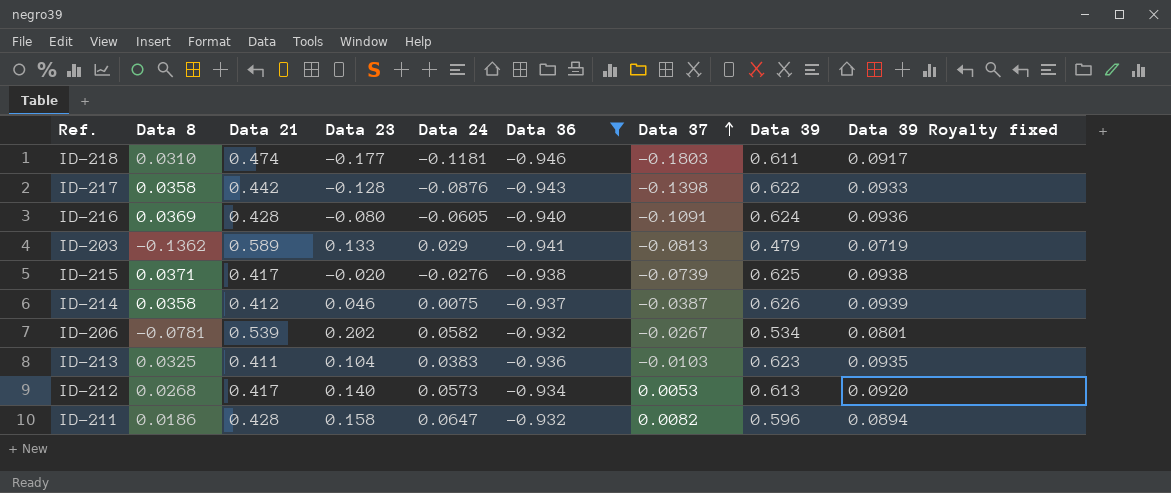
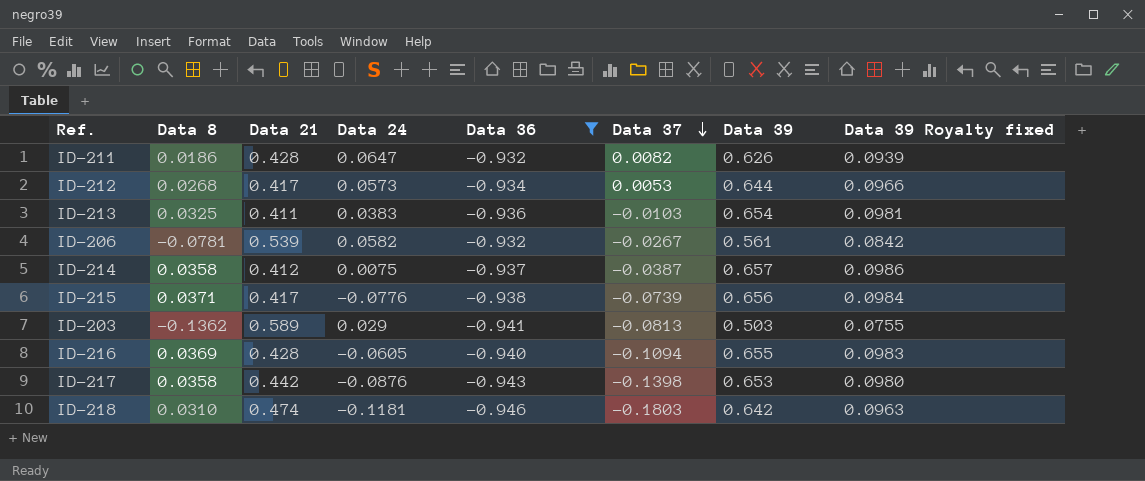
row order: Data 37 ascending -> Data 37 descending
column Data 23 | position: 4 -> none
ID-211 | Data 39: 0.596 -> 0.626
ID-211 | Data 39 Royalty fixed: 0.0894 -> 0.0939
ID-212 | Data 39: 0.613 -> 0.644
ID-212 | Data 39 Royalty fixed: 0.0920 -> 0.0966
ID-213 | Data 39: 0.623 -> 0.654
ID-213 | Data 39 Royalty fixed: 0.0935 -> 0.0981
ID-206 | Data 39: 0.534 -> 0.561
ID-206 | Data 39 Royalty fixed: 0.0801 -> 0.0842
ID-214 | Data 39: 0.626 -> 0.657
ID-214 | Data 39 Royalty fixed: 0.0939 -> 0.0986
ID-215 | Data 24: -0.0276 -> -0.0776
ID-215 | Data 39: 0.625 -> 0.656
ID-215 | Data 39 Royalty fixed: 0.0938 -> 0.0984
ID-203 | Data 39: 0.479 -> 0.503
ID-203 | Data 39 Royalty fixed: 0.0719 -> 0.0755
ID-216 | Data 37: -0.1091 -> -0.1094
ID-216 | Data 39: 0.624 -> 0.655
ID-216 | Data 39 Royalty fixed: 0.0936 -> 0.0983
ID-217 | Data 39: 0.622 -> 0.653
ID-217 | Data 39 Royalty fixed: 0.0933 -> 0.0980
ID-218 | Data 39: 0.611 -> 0.642
ID-218 | Data 39 Royalty fixed: 0.0917 -> 0.0963

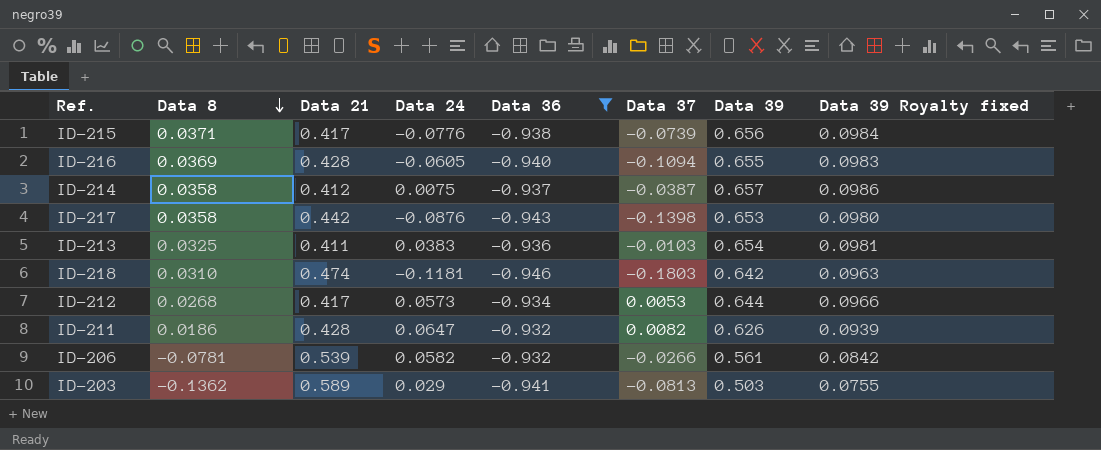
row order: Data 37 descending -> Data 8 descending
ID-206 | Data 37: -0.0267 -> -0.0266

